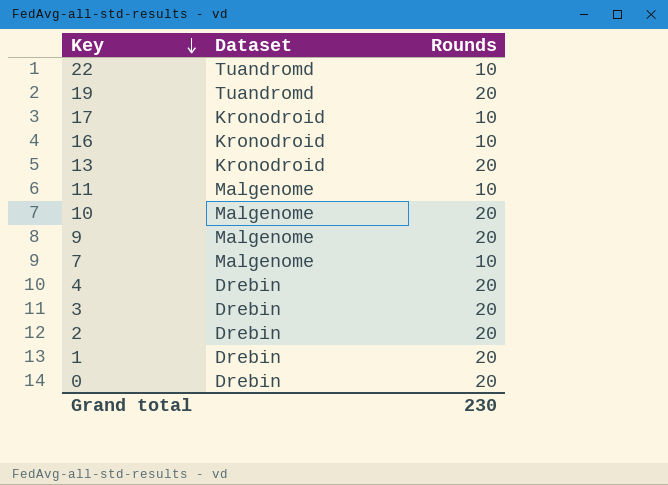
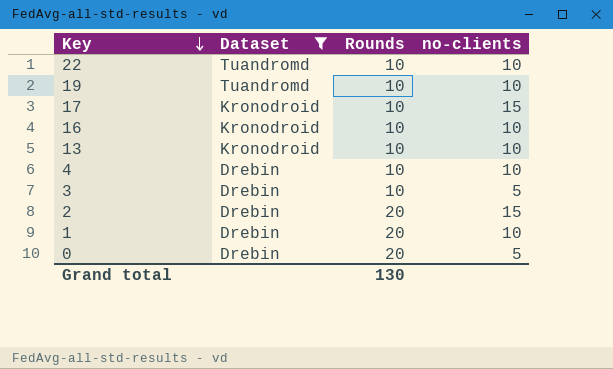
filter: none -> Dataset != Malgenome
column no-clients | position: none -> 4
19 | Rounds: 20 -> 10
13 | Rounds: 20 -> 10
4 | Rounds: 20 -> 10
3 | Rounds: 20 -> 10
Grand total | Rounds: 230 -> 130

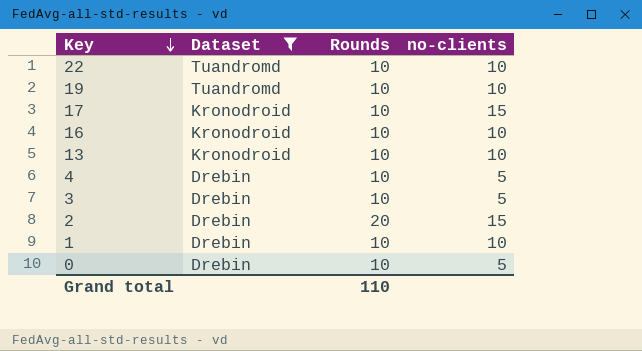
4 | no-clients: 10 -> 5
1 | Rounds: 20 -> 10
0 | Rounds: 20 -> 10
Grand total | Rounds: 130 -> 110

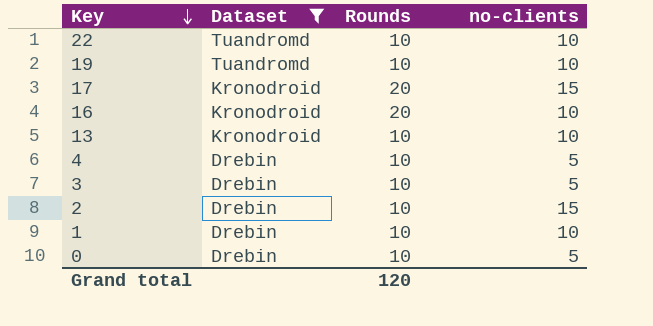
17 | Rounds: 10 -> 20
16 | Rounds: 10 -> 20
2 | Rounds: 20 -> 10
Grand total | Rounds: 110 -> 120

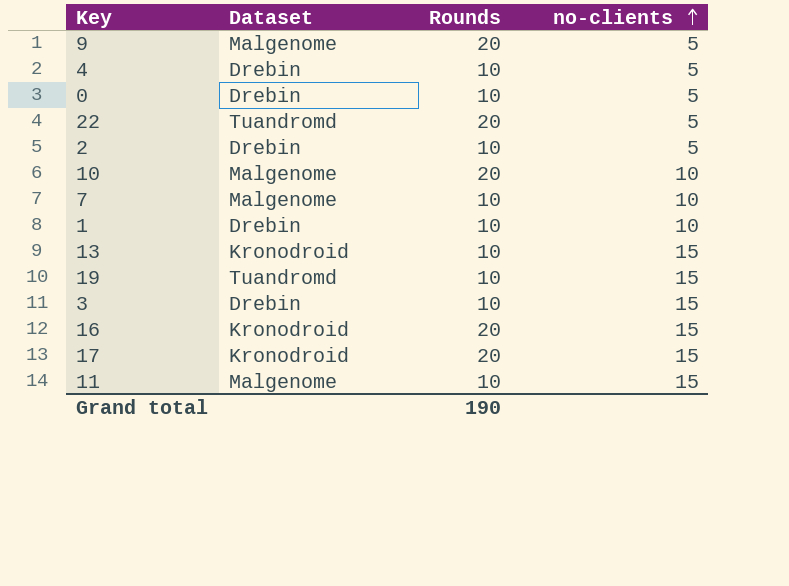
filter: Dataset != Malgenome -> none
row order: Key descending -> no-clients ascending
22 | Rounds: 10 -> 20
22 | no-clients: 10 -> 5
2 | no-clients: 15 -> 5
13 | no-clients: 10 -> 15
19 | no-clients: 10 -> 15
3 | no-clients: 5 -> 15
16 | no-clients: 10 -> 15
Grand total | Rounds: 120 -> 190

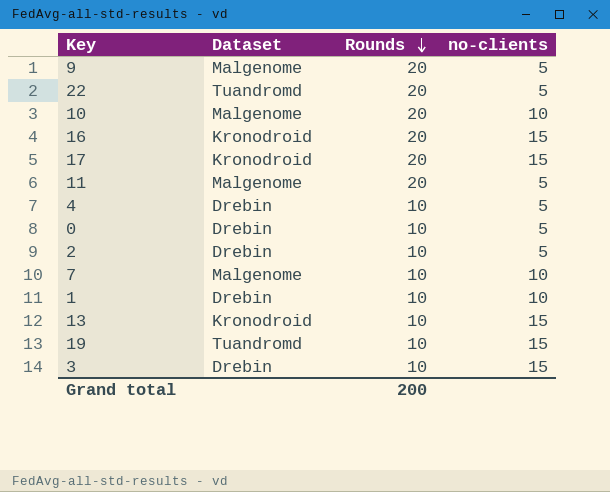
row order: no-clients ascending -> Rounds descending
11 | Rounds: 10 -> 20
11 | no-clients: 15 -> 5
Grand total | Rounds: 190 -> 200

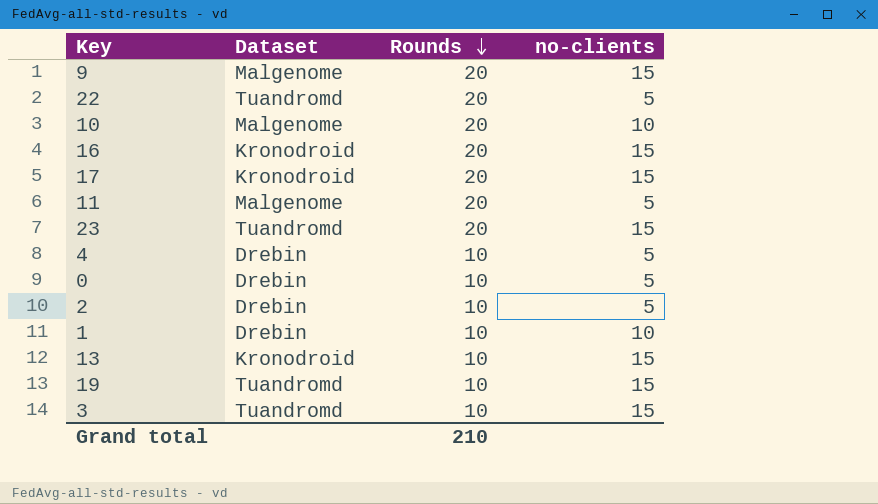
row 7: Malgenome | 10 | 10 -> none
9 | no-clients: 5 -> 15
row 23: none -> Tuandromd | 20 | 15
3 | Dataset: Drebin -> Tuandromd
Grand total | Rounds: 200 -> 210

